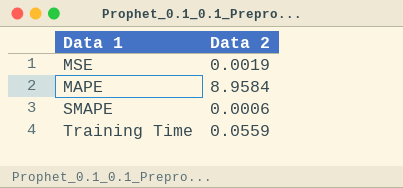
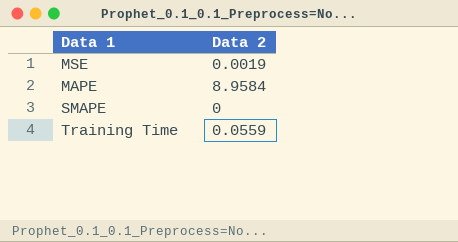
SMAPE | Data 2: 0.0006 -> 0

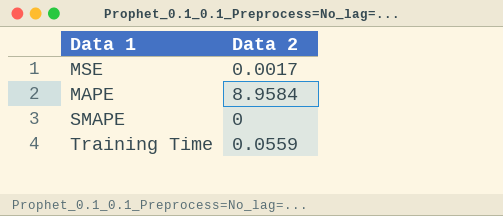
MSE | Data 2: 0.0019 -> 0.0017

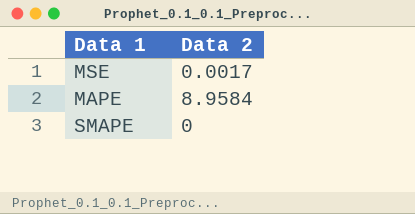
row Training Time: 0.0559 -> none

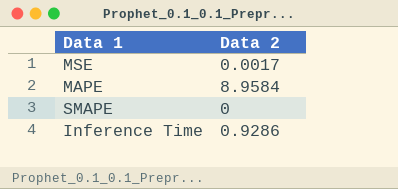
row Inference Time: none -> 0.9286

